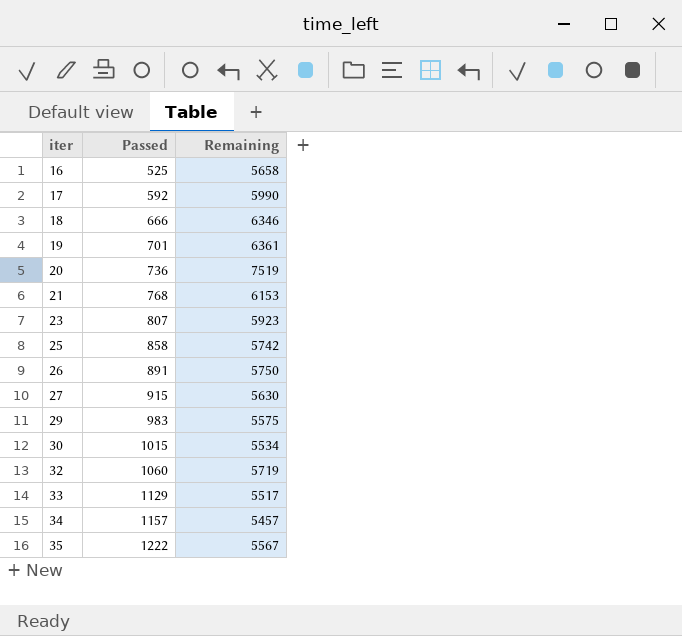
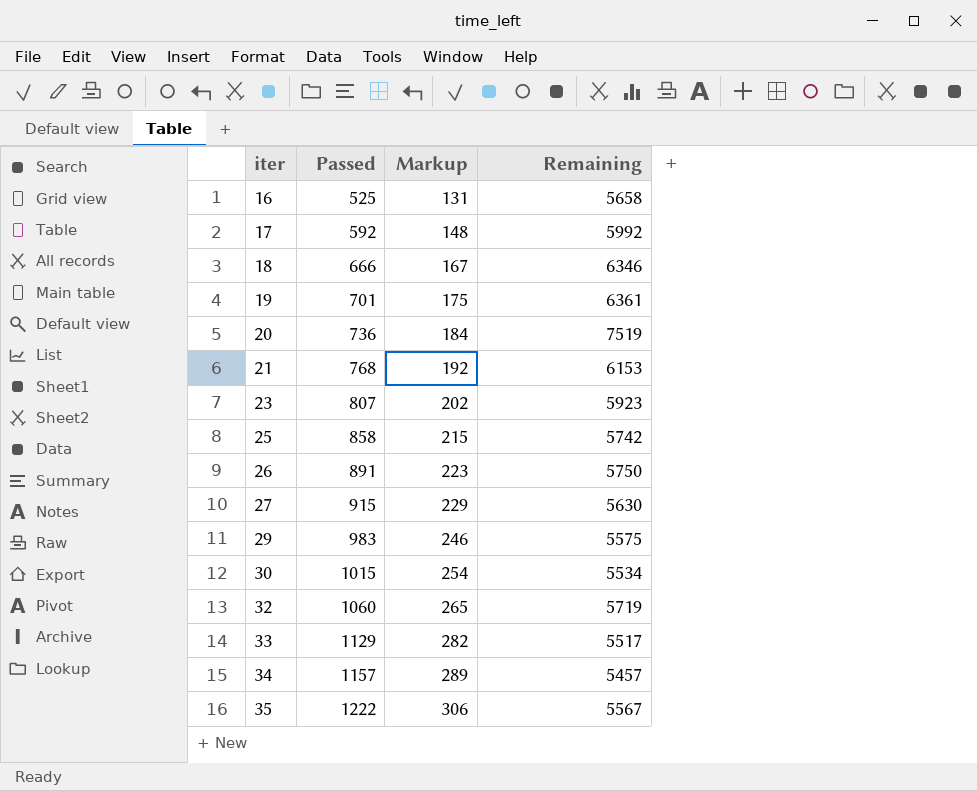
column Markup | formula: none -> [Passed] * 0.25
17 | Remaining: 5990 -> 5992

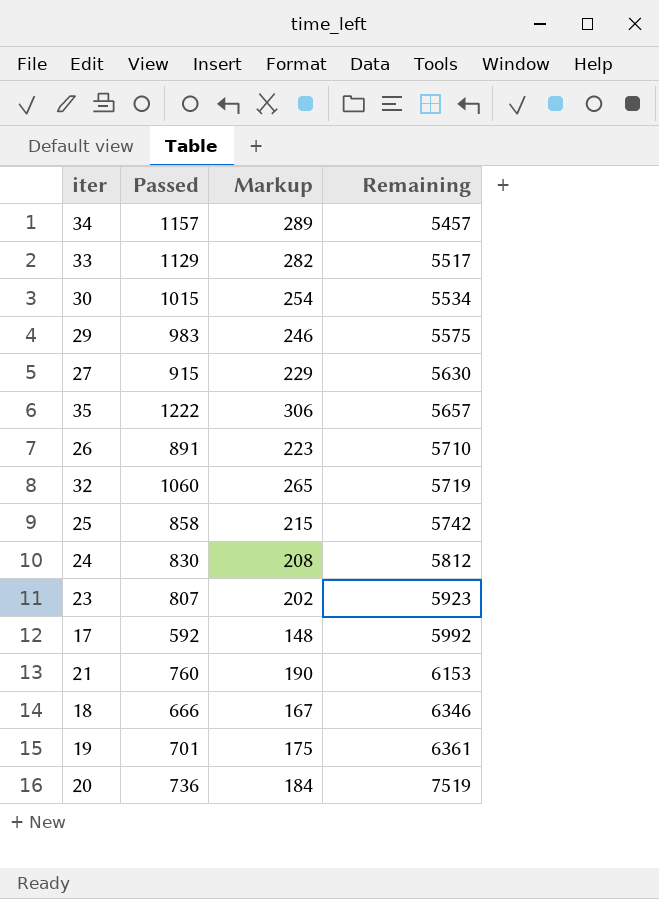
row order: iter ascending -> Remaining ascending
row 16: 525 | 131 | 5658 -> none
35 | Remaining: 5567 -> 5657
26 | Remaining: 5750 -> 5710
row 24: none -> 830 | 208 | 5812
21 | Passed: 768 -> 760
21 | Markup: 192 -> 190

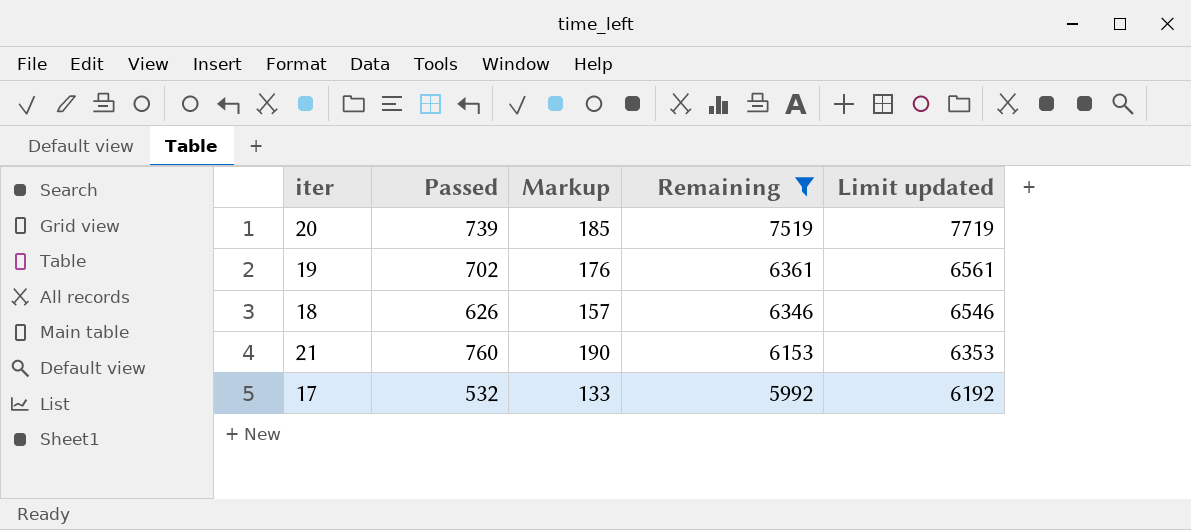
filter: none -> Remaining >= 5992
row order: Remaining ascending -> Remaining descending
column Limit updated | formula: none -> [Remaining] + 200
20 | Passed: 736 -> 739
20 | Markup: 184 -> 185
19 | Passed: 701 -> 702
19 | Markup: 175 -> 176
18 | Passed: 666 -> 626
18 | Markup: 167 -> 157
17 | Passed: 592 -> 532
17 | Markup: 148 -> 133

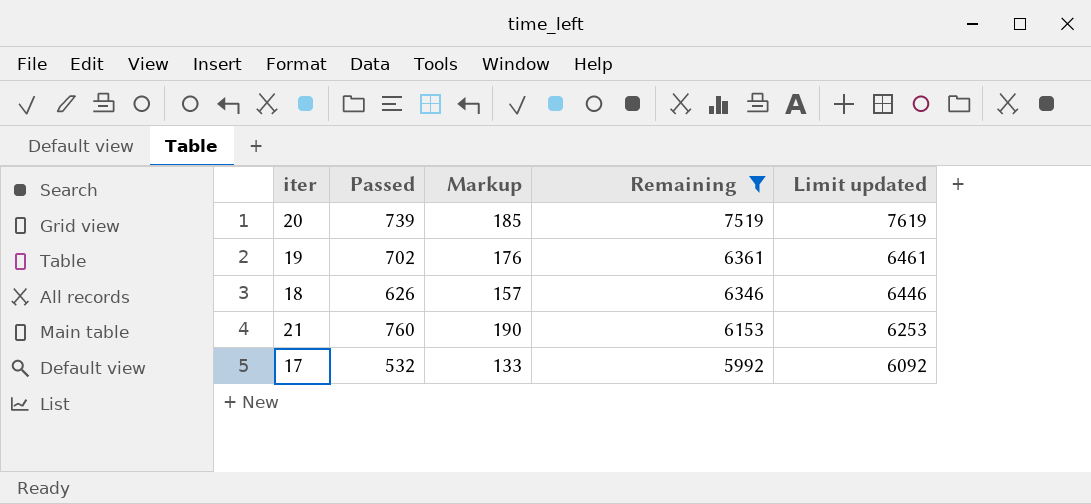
column Limit updated | formula: [Remaining] + 200 -> [Remaining] + 100

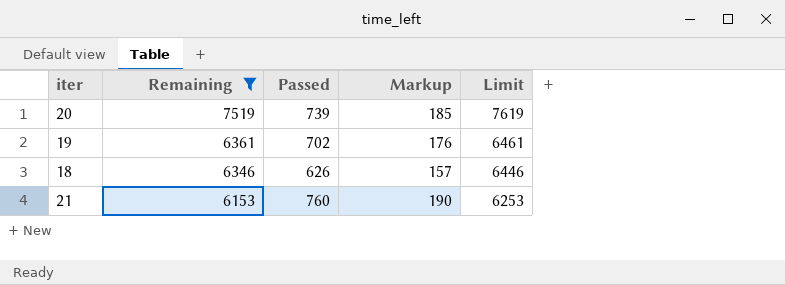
column Remaining | position: 4 -> 2
column name: Limit updated -> Limit
row 17: 532 | 133 | 5992 | 6092 -> none

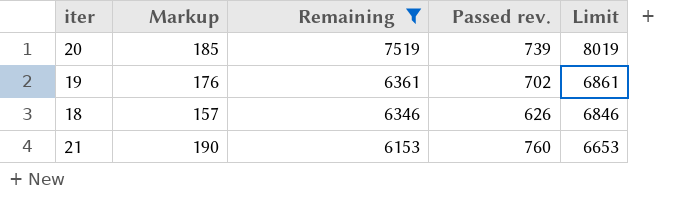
column Markup | position: 4 -> 2
column name: Passed -> Passed rev.
column Limit | formula: [Remaining] + 100 -> [Remaining] + 500

